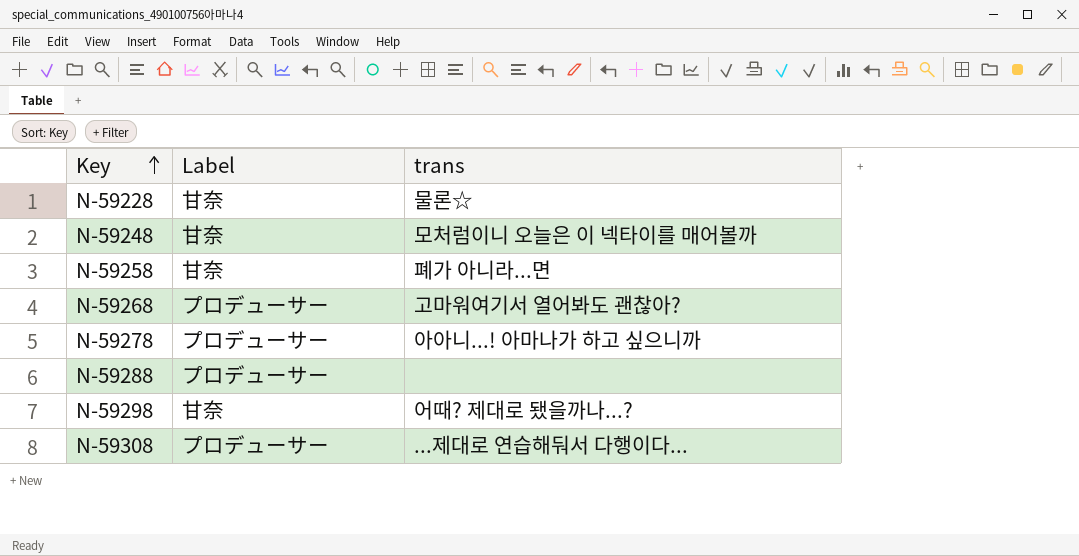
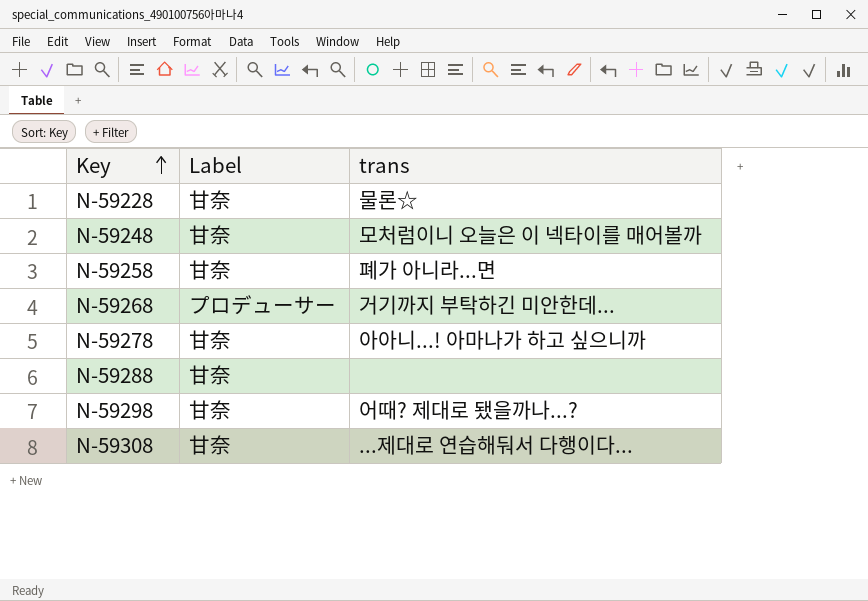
N-59268 | trans: 고마워여기서 열어봐도 괜찮아? -> 거기까지 부탁하긴 미안한데...
N-59278 | Label: プロデューサー -> 甘奈
N-59288 | Label: プロデューサー -> 甘奈
N-59308 | Label: プロデューサー -> 甘奈

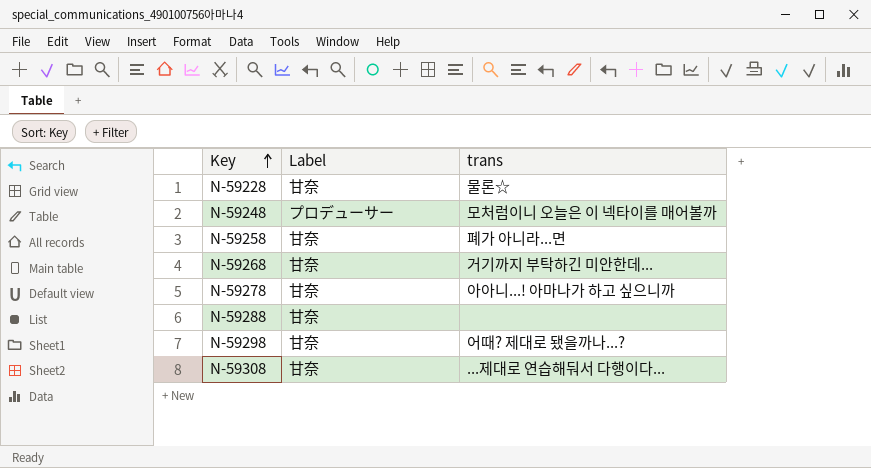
N-59248 | Label: 甘奈 -> プロデューサー
N-59268 | Label: プロデューサー -> 甘奈

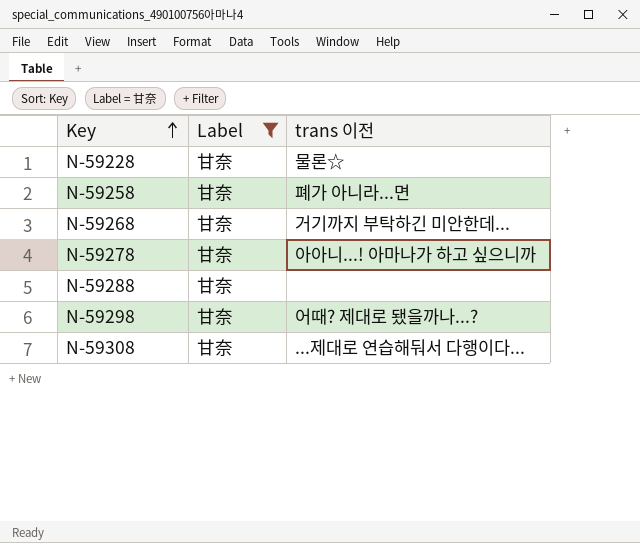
filter: none -> Label = 甘奈
column name: trans -> trans 이전

